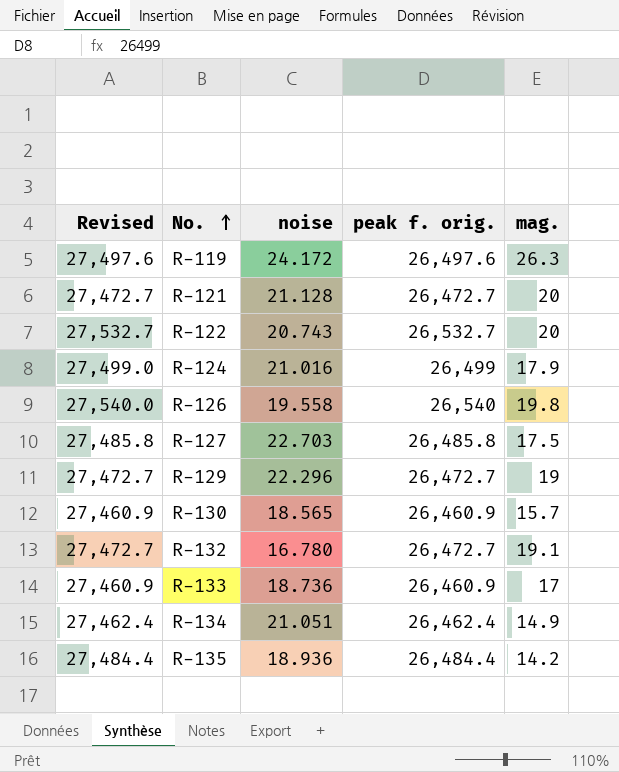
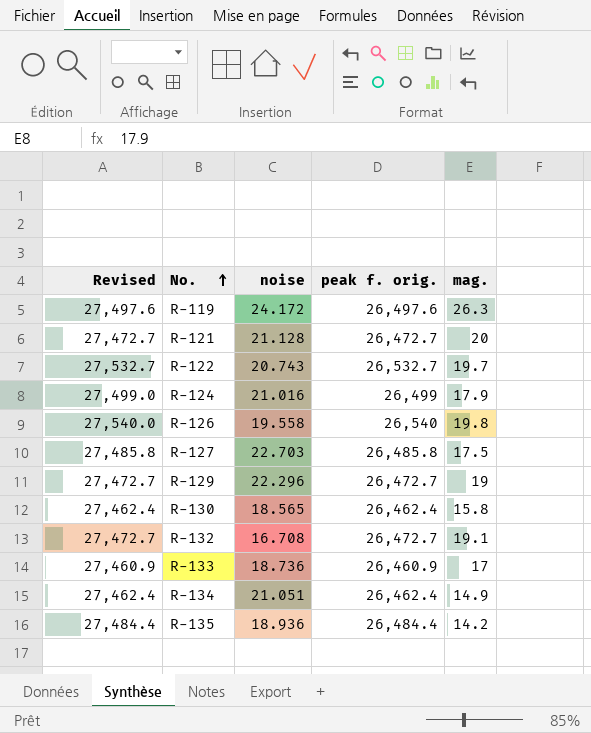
R-122 | mag.: 20 -> 19.7
R-130 | Revised: 27,460.9 -> 27,462.4
R-130 | peak f. orig.: 26,460.9 -> 26,462.4
R-130 | mag.: 15.7 -> 15.8
R-132 | noise: 16.780 -> 16.708

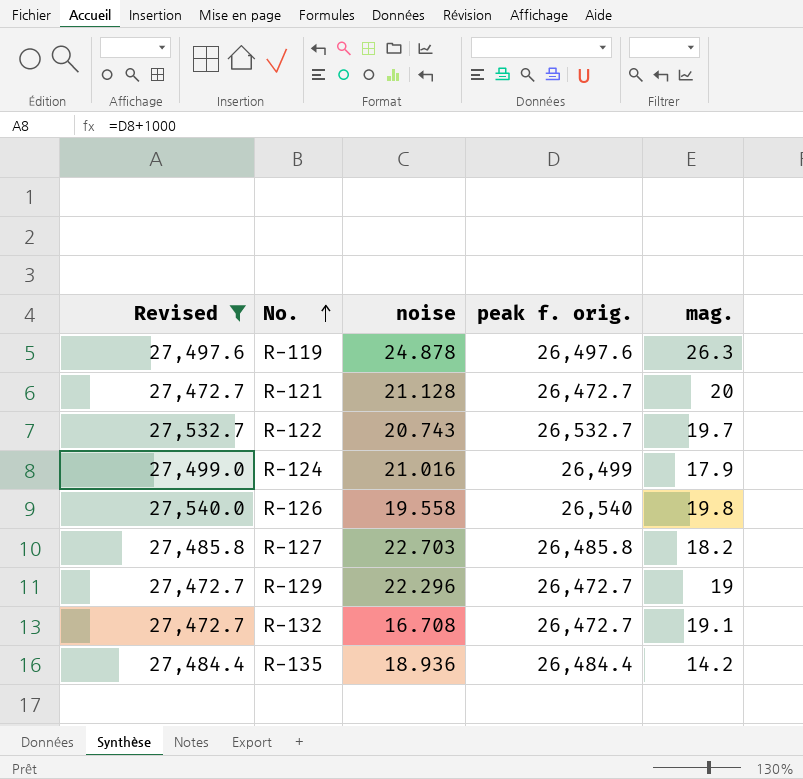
filter: none -> Revised >= 27,472.7
R-119 | noise: 24.172 -> 24.878
R-127 | mag.: 17.5 -> 18.2

